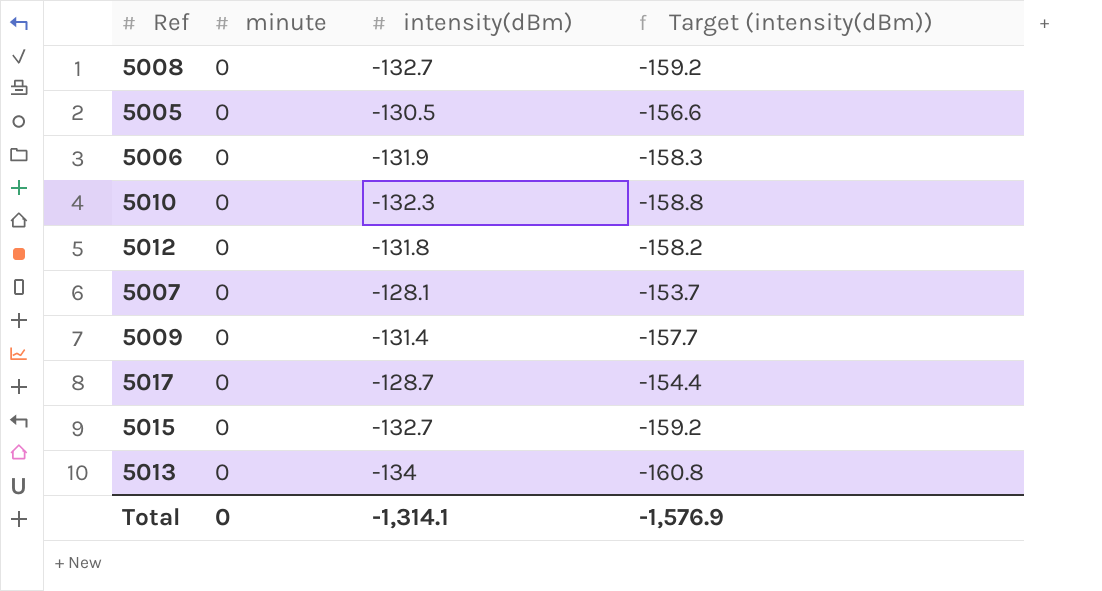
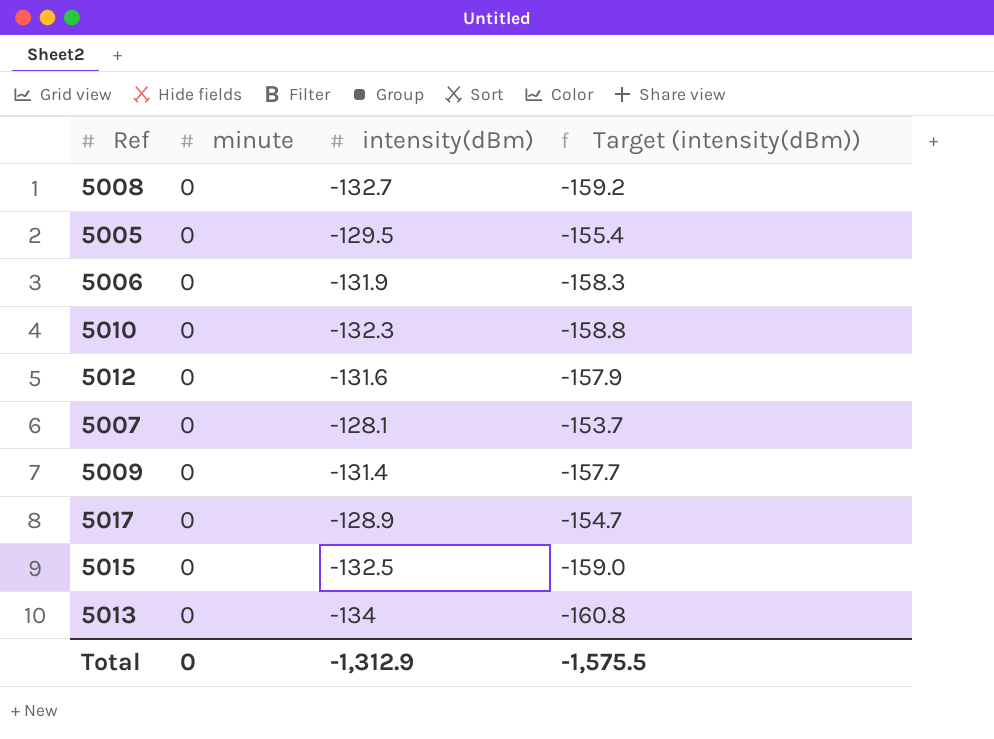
5005 | intensity(dBm): -130.5 -> -129.5
5005 | Target (intensity(dBm)): -156.6 -> -155.4
5012 | intensity(dBm): -131.8 -> -131.6
5012 | Target (intensity(dBm)): -158.2 -> -157.9
5017 | intensity(dBm): -128.7 -> -128.9
5017 | Target (intensity(dBm)): -154.4 -> -154.7
5015 | intensity(dBm): -132.7 -> -132.5
5015 | Target (intensity(dBm)): -159.2 -> -159.0
Total | intensity(dBm): -1,314.1 -> -1,312.9
Total | Target (intensity(dBm)): -1,576.9 -> -1,575.5

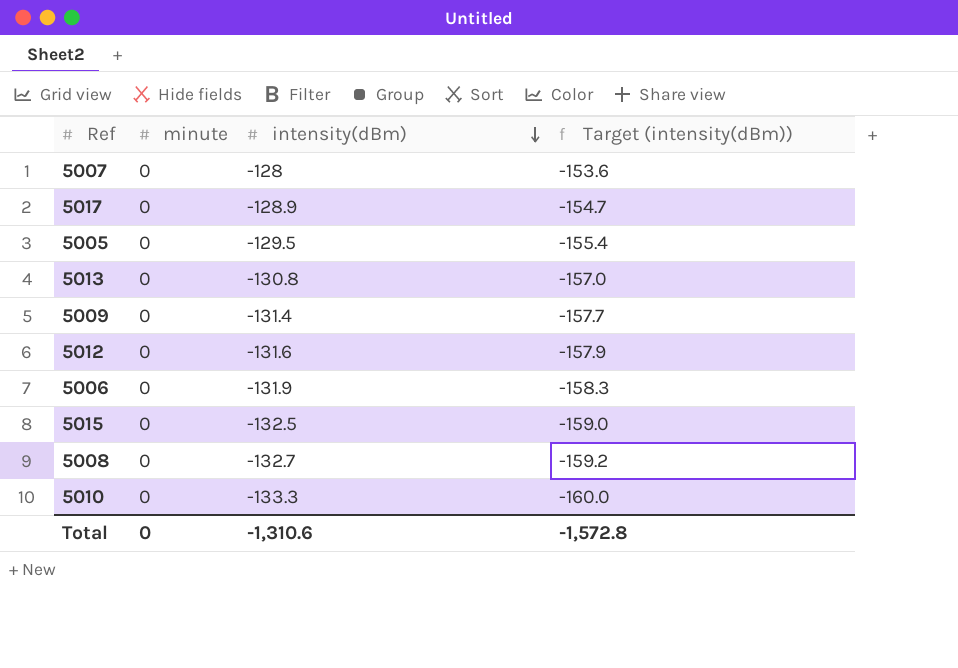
row order: none -> intensity(dBm) descending
5007 | intensity(dBm): -128.1 -> -128
5007 | Target (intensity(dBm)): -153.7 -> -153.6
5013 | intensity(dBm): -134 -> -130.8
5013 | Target (intensity(dBm)): -160.8 -> -157.0
5010 | intensity(dBm): -132.3 -> -133.3
5010 | Target (intensity(dBm)): -158.8 -> -160.0
Total | intensity(dBm): -1,312.9 -> -1,310.6
Total | Target (intensity(dBm)): -1,575.5 -> -1,572.8

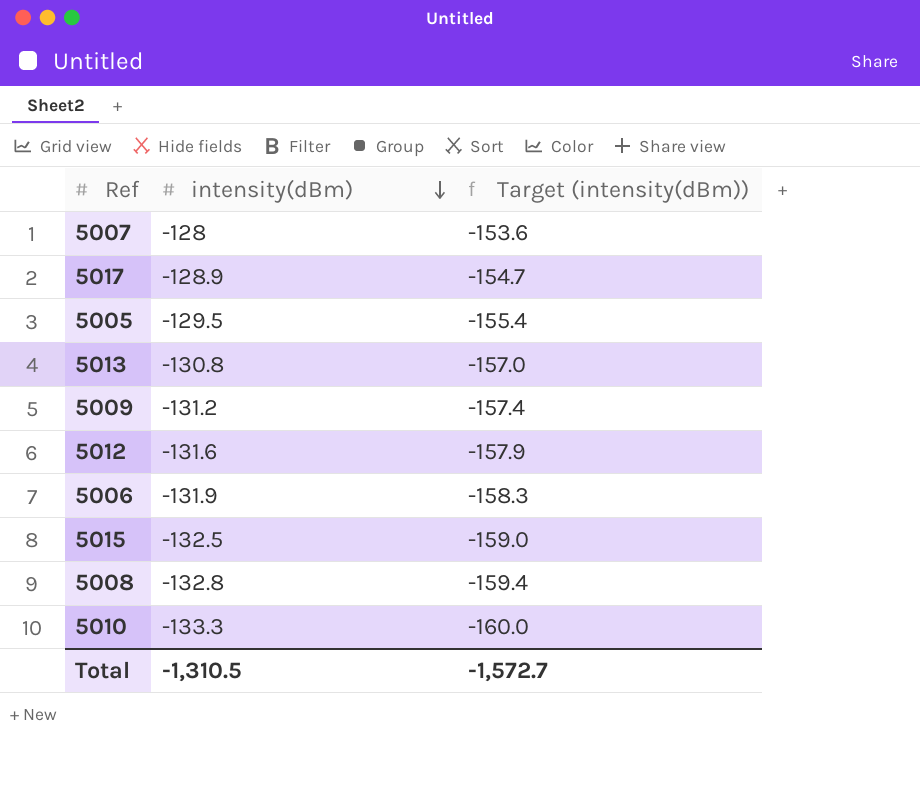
column minute | position: 2 -> none
5009 | intensity(dBm): -131.4 -> -131.2
5009 | Target (intensity(dBm)): -157.7 -> -157.4
5008 | intensity(dBm): -132.7 -> -132.8
5008 | Target (intensity(dBm)): -159.2 -> -159.4
Total | intensity(dBm): -1,310.6 -> -1,310.5
Total | Target (intensity(dBm)): -1,572.8 -> -1,572.7

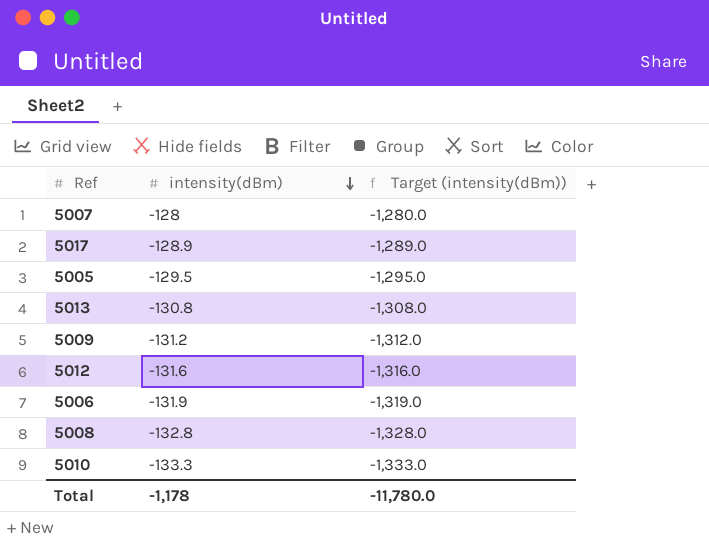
column Target (intensity(dBm)) | formula: [intensity(dBm)] * 1.2 -> [intensity(dBm)] * 10
row 5015: -132.5 | -159.0 -> none
Total | intensity(dBm): -1,310.5 -> -1,178
Total | Target (intensity(dBm)): -1,572.7 -> -11,780.0

